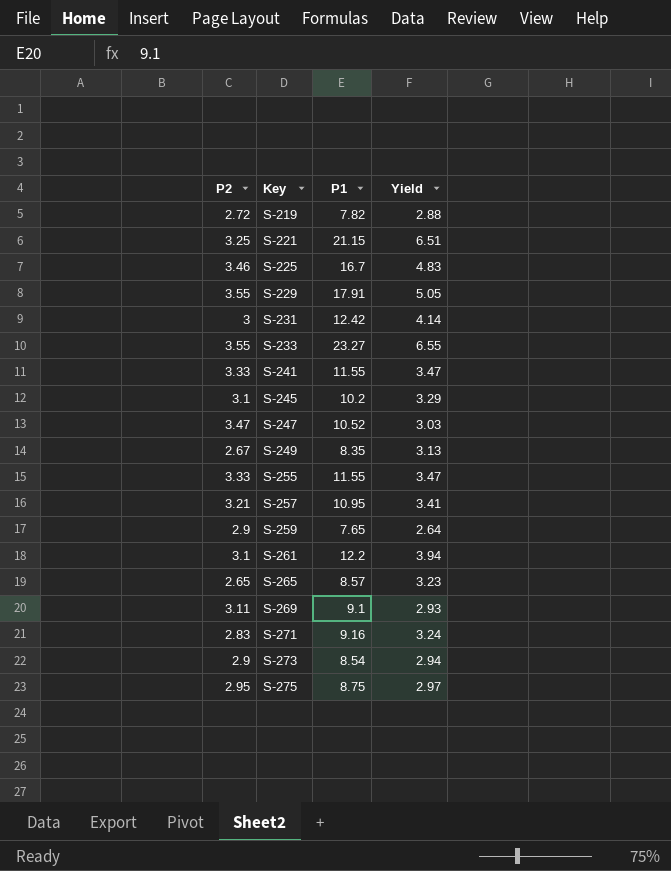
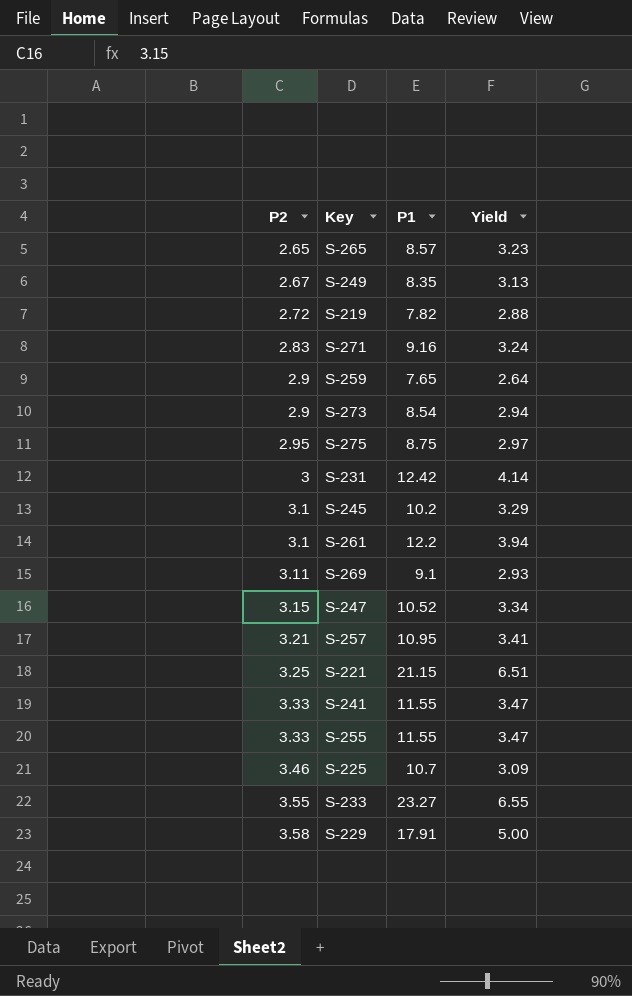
row order: Key ascending -> P2 ascending
S-247 | P2: 3.47 -> 3.15
S-247 | Yield: 3.03 -> 3.34
S-225 | P1: 16.7 -> 10.7
S-225 | Yield: 4.83 -> 3.09
S-229 | P2: 3.55 -> 3.58
S-229 | Yield: 5.05 -> 5.00

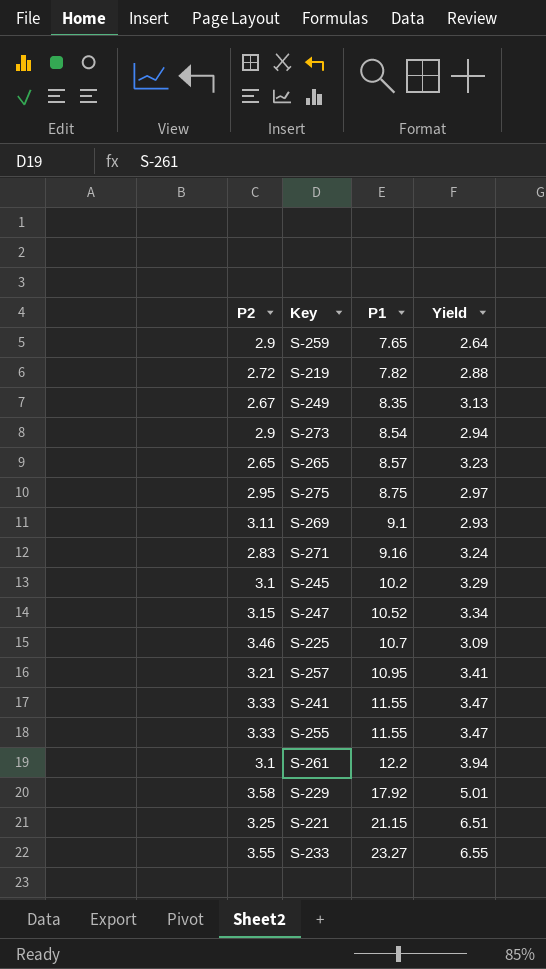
row order: P2 ascending -> P1 ascending
row S-231: 3 | 12.42 | 4.14 -> none
S-229 | P1: 17.91 -> 17.92
S-229 | Yield: 5.00 -> 5.01

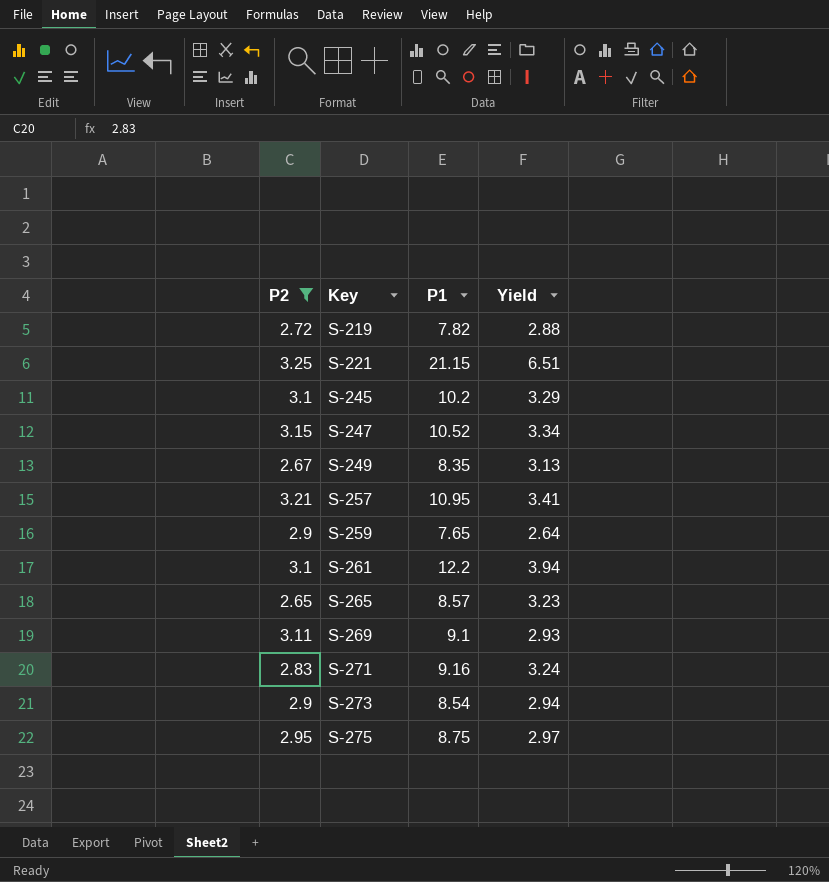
filter: none -> P2 <= 3.25
row order: P1 ascending -> Key ascending

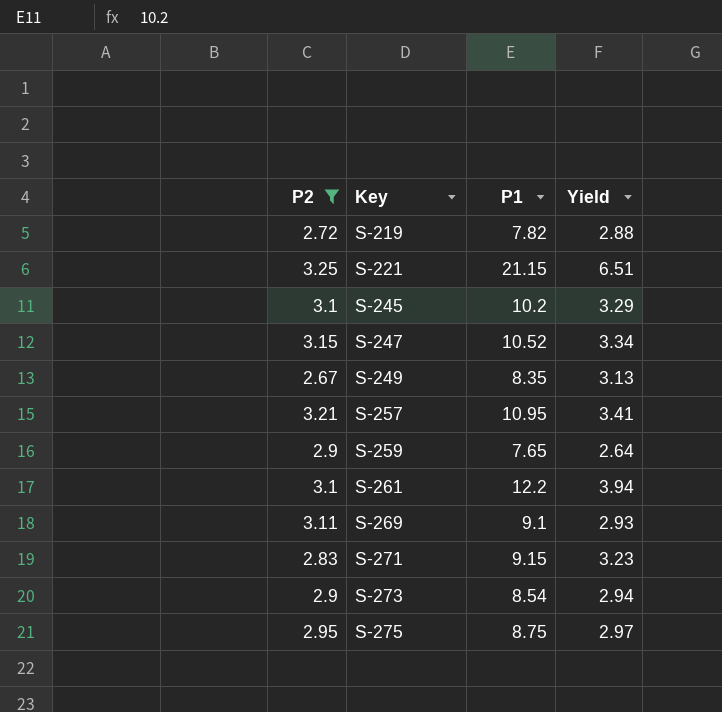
row S-265: 2.65 | 8.57 | 3.23 -> none
S-271 | P1: 9.16 -> 9.15
S-271 | Yield: 3.24 -> 3.23

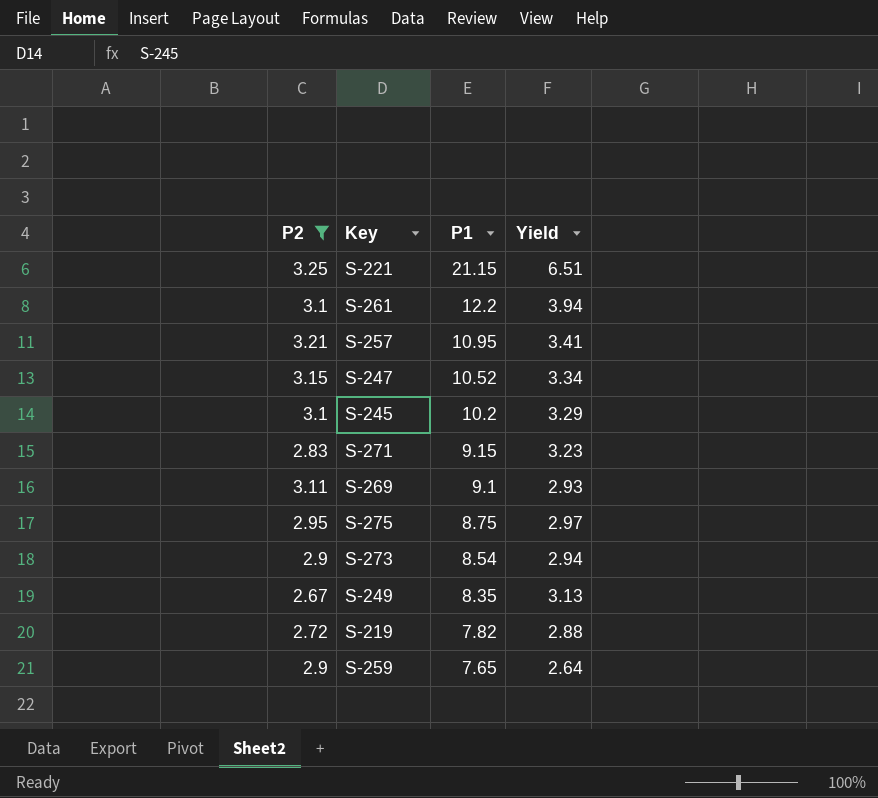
row order: Key ascending -> P1 descending

